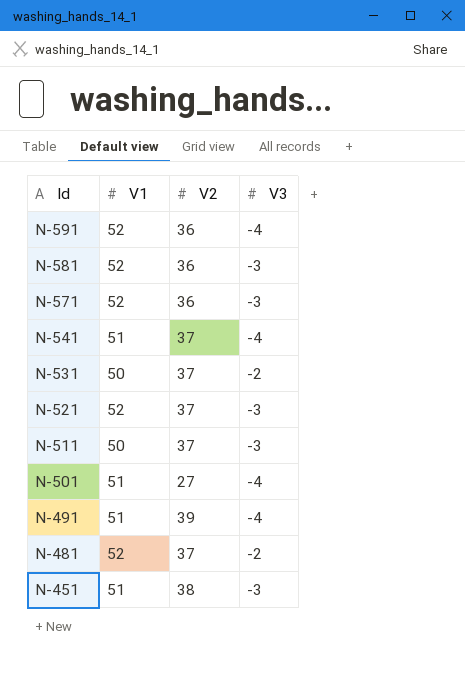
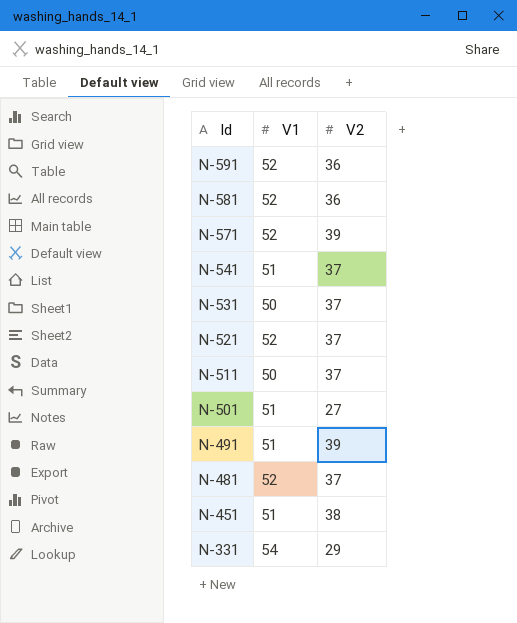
column V3 | position: 4 -> none
N-571 | V2: 36 -> 39
row N-331: none -> 54 | 29

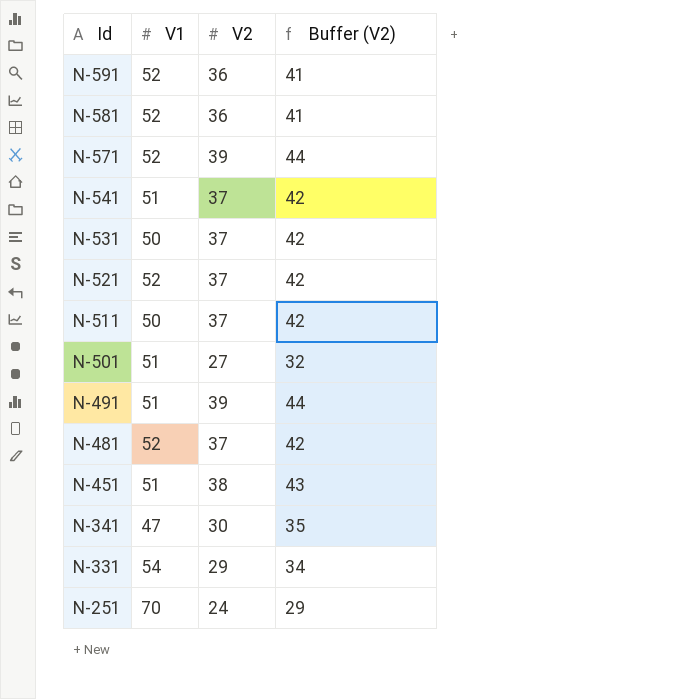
column Buffer (V2) | formula: none -> [V2] + 5
row N-341: none -> 47 | 30 | 35
row N-251: none -> 70 | 24 | 29

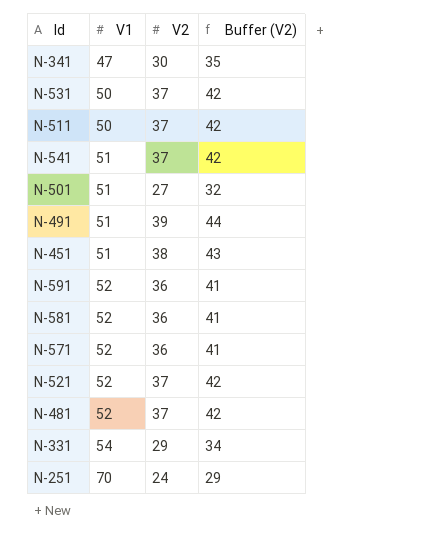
row order: Id descending -> V1 ascending
N-571 | V2: 39 -> 36
N-571 | Buffer (V2): 44 -> 41

